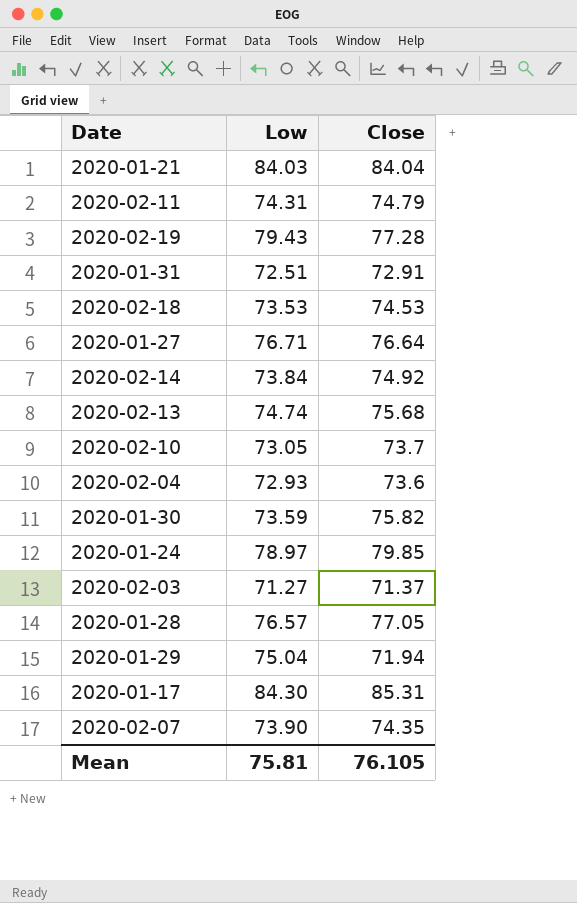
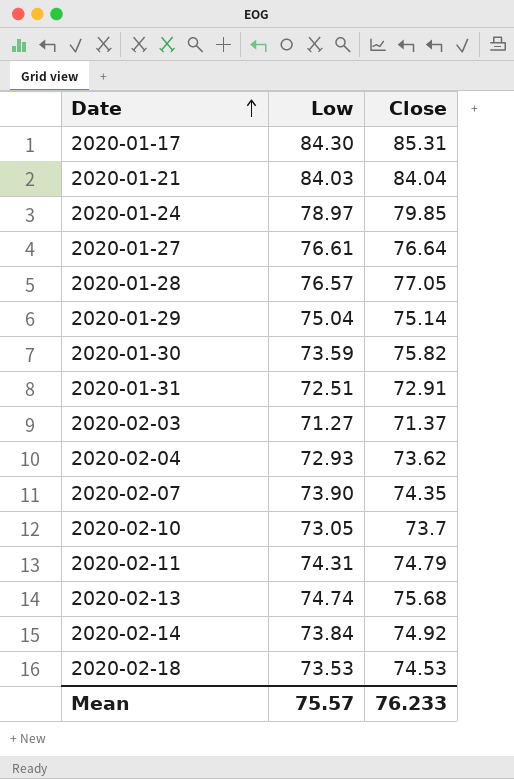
row order: none -> Date ascending
row 2020-02-19: 79.43 | 77.28 -> none
2020-01-27 | Low: 76.71 -> 76.61
2020-01-29 | Close: 71.94 -> 75.14
2020-02-04 | Close: 73.6 -> 73.62
Mean | Low: 75.81 -> 75.57
Mean | Close: 76.105 -> 76.233

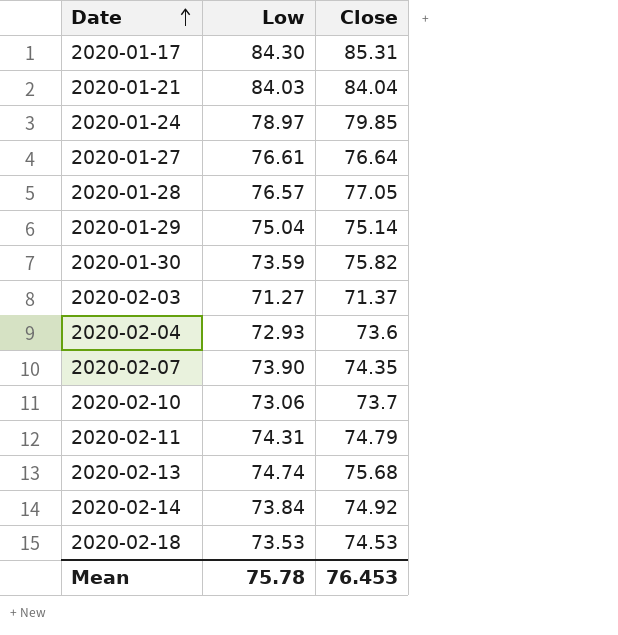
row 2020-01-31: 72.51 | 72.91 -> none
2020-02-04 | Close: 73.62 -> 73.6
2020-02-10 | Low: 73.05 -> 73.06
Mean | Low: 75.57 -> 75.78
Mean | Close: 76.233 -> 76.453

